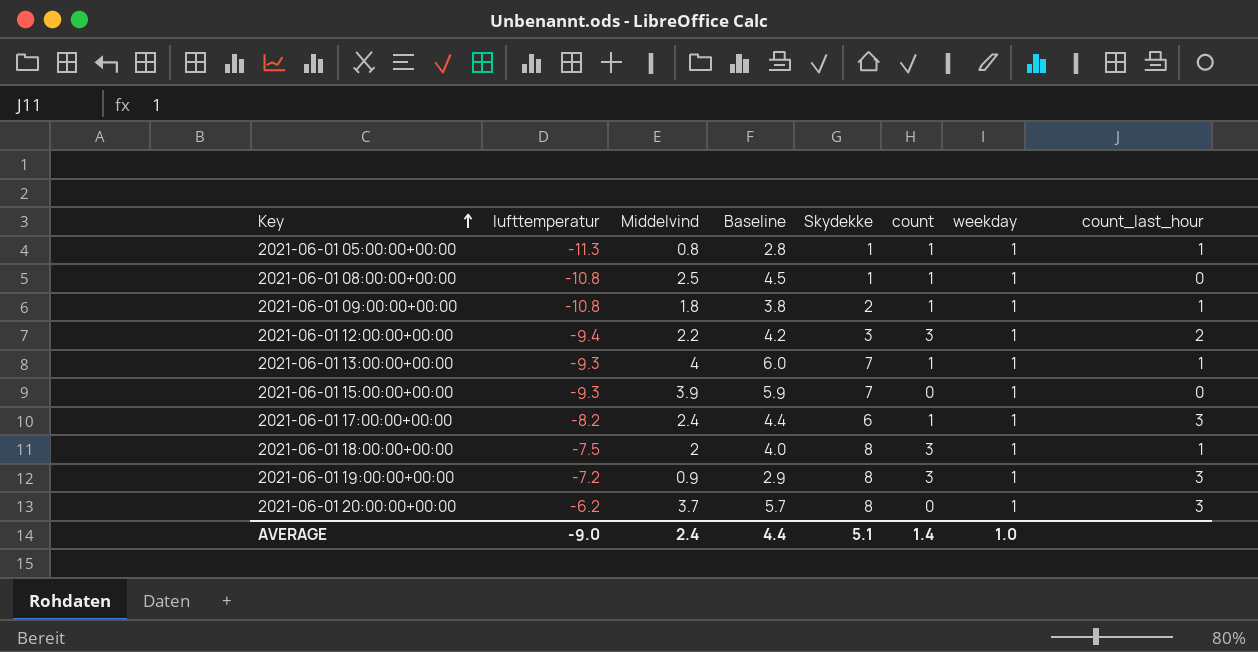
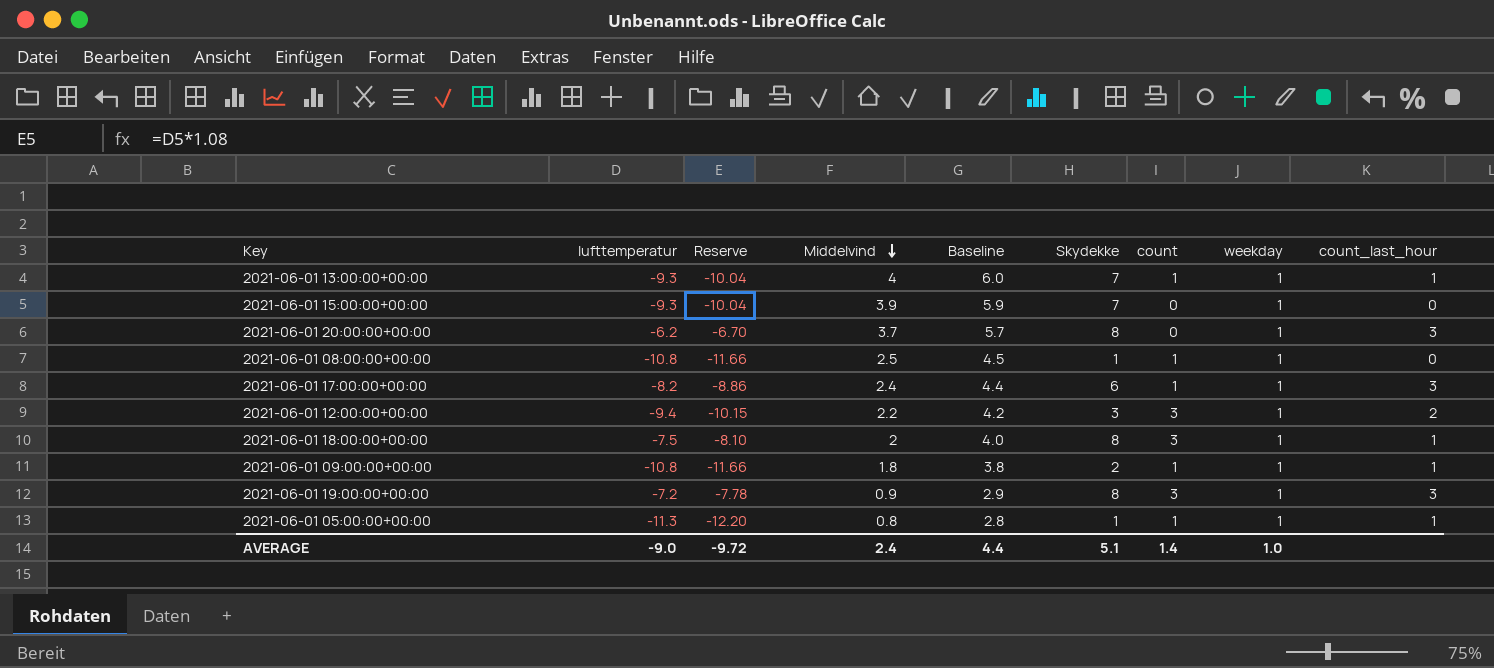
row order: Key ascending -> Middelvind descending
column Reserve | formula: none -> [lufttemperatur] * 1.08

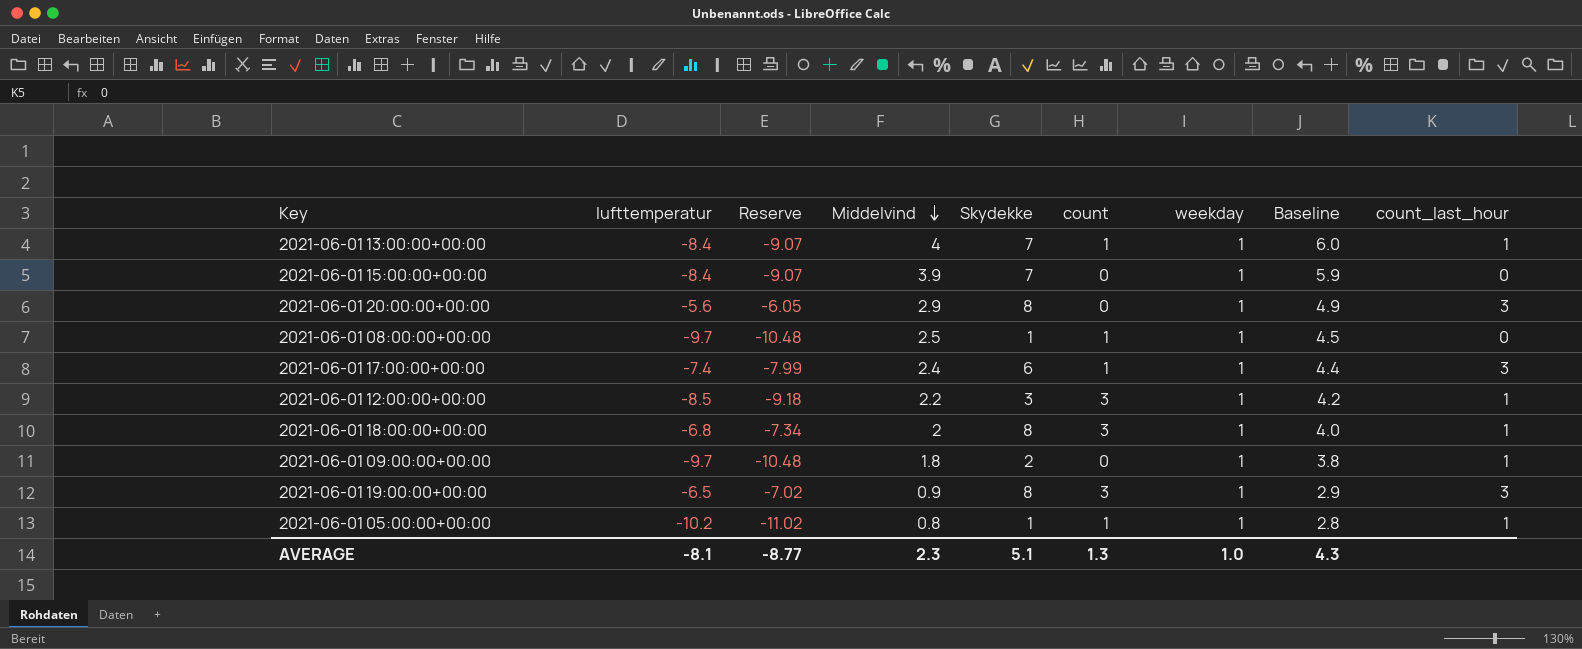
column Baseline | position: 5 -> 8
2021-06-01 13:00:00+00:00 | lufttemperatur: -9.3 -> -8.4
2021-06-01 13:00:00+00:00 | Reserve: -10.04 -> -9.07
2021-06-01 15:00:00+00:00 | lufttemperatur: -9.3 -> -8.4
2021-06-01 15:00:00+00:00 | Reserve: -10.04 -> -9.07
2021-06-01 20:00:00+00:00 | lufttemperatur: -6.2 -> -5.6
2021-06-01 20:00:00+00:00 | Reserve: -6.70 -> -6.05
2021-06-01 20:00:00+00:00 | Middelvind: 3.7 -> 2.9
2021-06-01 20:00:00+00:00 | Baseline: 5.7 -> 4.9
2021-06-01 08:00:00+00:00 | lufttemperatur: -10.8 -> -9.7
2021-06-01 08:00:00+00:00 | Reserve: -11.66 -> -10.48
2021-06-01 17:00:00+00:00 | lufttemperatur: -8.2 -> -7.4
2021-06-01 17:00:00+00:00 | Reserve: -8.86 -> -7.99
2021-06-01 12:00:00+00:00 | lufttemperatur: -9.4 -> -8.5
2021-06-01 12:00:00+00:00 | Reserve: -10.15 -> -9.18
2021-06-01 12:00:00+00:00 | count_last_hour: 2 -> 1
2021-06-01 18:00:00+00:00 | lufttemperatur: -7.5 -> -6.8
2021-06-01 18:00:00+00:00 | Reserve: -8.10 -> -7.34
2021-06-01 09:00:00+00:00 | lufttemperatur: -10.8 -> -9.7
2021-06-01 09:00:00+00:00 | Reserve: -11.66 -> -10.48
2021-06-01 09:00:00+00:00 | count: 1 -> 0
2021-06-01 19:00:00+00:00 | lufttemperatur: -7.2 -> -6.5
2021-06-01 19:00:00+00:00 | Reserve: -7.78 -> -7.02
2021-06-01 05:00:00+00:00 | lufttemperatur: -11.3 -> -10.2
2021-06-01 05:00:00+00:00 | Reserve: -12.20 -> -11.02
AVERAGE | lufttemperatur: -9.0 -> -8.1
AVERAGE | Reserve: -9.72 -> -8.77
AVERAGE | Middelvind: 2.4 -> 2.3
AVERAGE | count: 1.4 -> 1.3
AVERAGE | Baseline: 4.4 -> 4.3

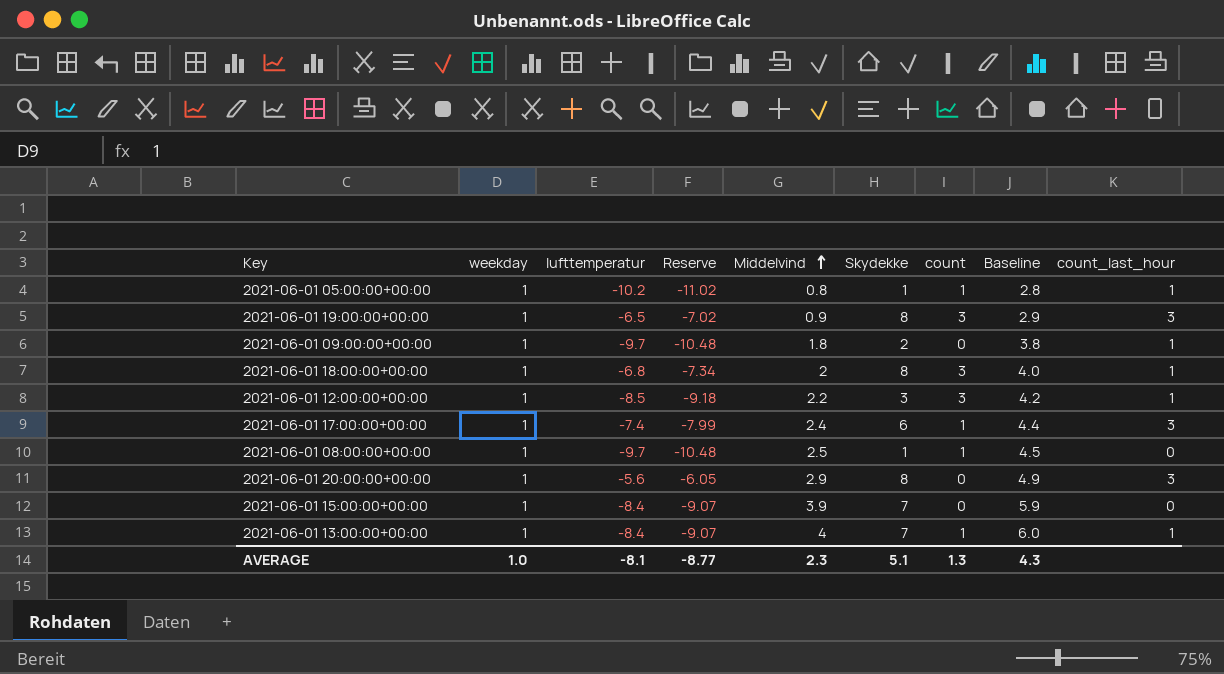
row order: Middelvind descending -> Middelvind ascending
column weekday | position: 7 -> 2

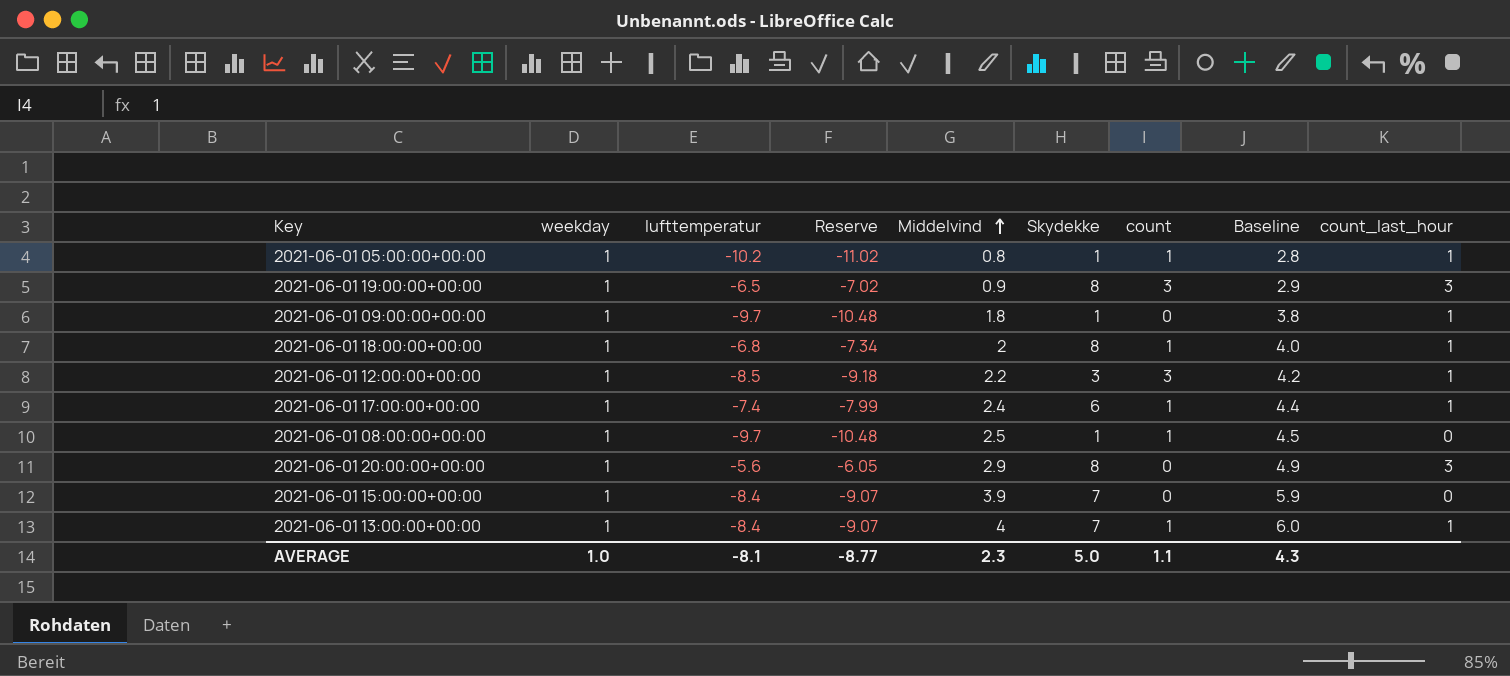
2021-06-01 09:00:00+00:00 | Skydekke: 2 -> 1
2021-06-01 18:00:00+00:00 | count: 3 -> 1
2021-06-01 17:00:00+00:00 | count_last_hour: 3 -> 1
AVERAGE | Skydekke: 5.1 -> 5.0
AVERAGE | count: 1.3 -> 1.1

